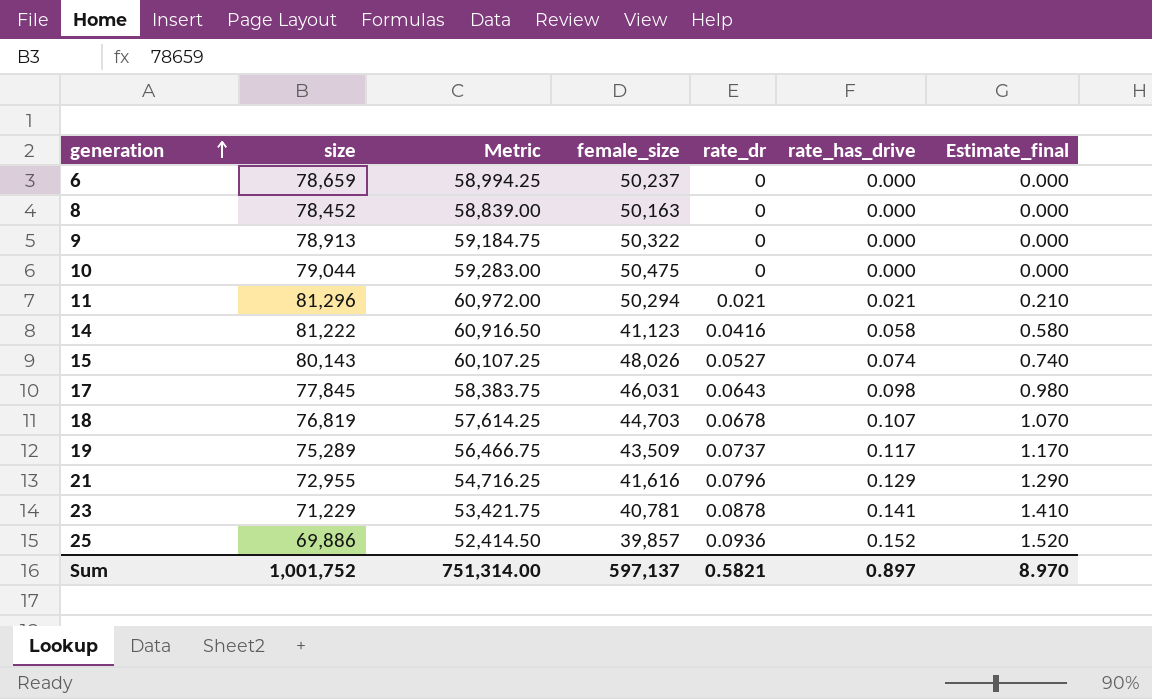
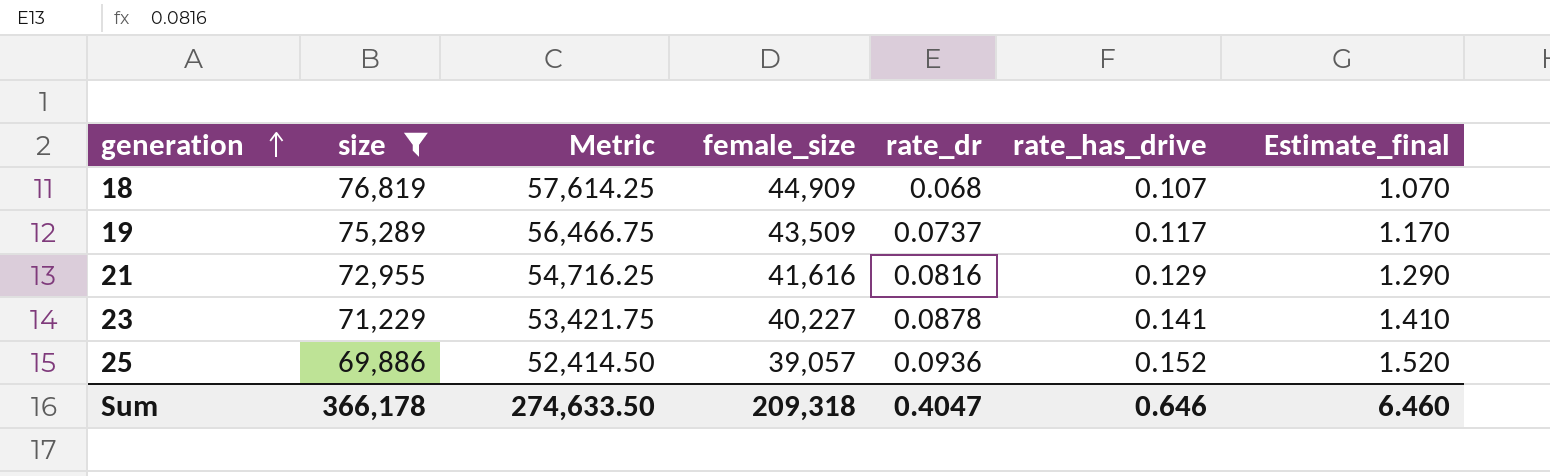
filter: none -> size <= 76,819
18 | female_size: 44,703 -> 44,909
18 | rate_dr: 0.0678 -> 0.068
21 | rate_dr: 0.0796 -> 0.0816
23 | female_size: 40,781 -> 40,227
25 | female_size: 39,857 -> 39,057
Sum | size: 1,001,752 -> 366,178
Sum | Metric: 751,314.00 -> 274,633.50
Sum | female_size: 597,137 -> 209,318
Sum | rate_dr: 0.5821 -> 0.4047
Sum | rate_has_drive: 0.897 -> 0.646
Sum | Estimate_final: 8.970 -> 6.460

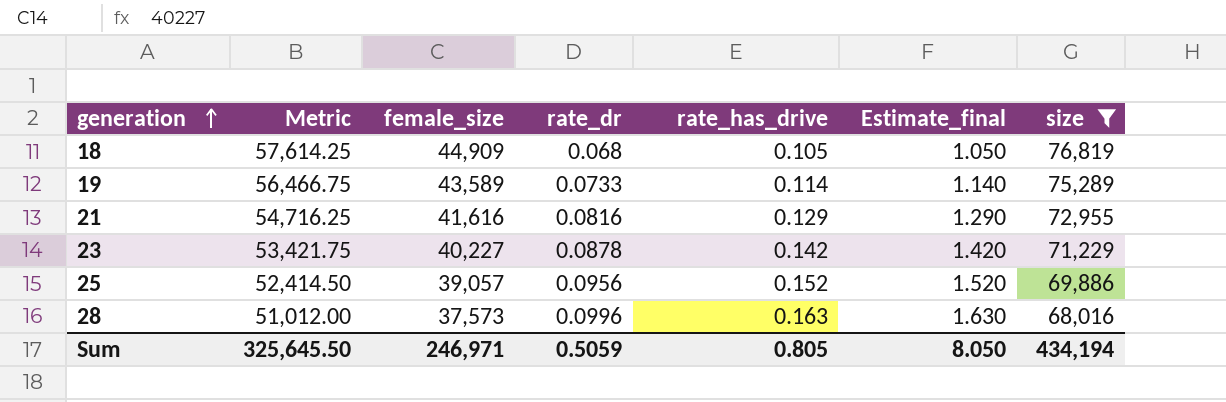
column size | position: 2 -> 7
18 | rate_has_drive: 0.107 -> 0.105
18 | Estimate_final: 1.070 -> 1.050
19 | female_size: 43,509 -> 43,589
19 | rate_dr: 0.0737 -> 0.0733
19 | rate_has_drive: 0.117 -> 0.114
19 | Estimate_final: 1.170 -> 1.140
23 | rate_has_drive: 0.141 -> 0.142
23 | Estimate_final: 1.410 -> 1.420
25 | rate_dr: 0.0936 -> 0.0956
row 28: none -> 51,012.00 | 37,573 | 0.0996 | 0.163 | 1.630 | 68,016
Sum | Metric: 274,633.50 -> 325,645.50
Sum | female_size: 209,318 -> 246,971
Sum | rate_dr: 0.4047 -> 0.5059
Sum | rate_has_drive: 0.646 -> 0.805
Sum | Estimate_final: 6.460 -> 8.050
Sum | size: 366,178 -> 434,194

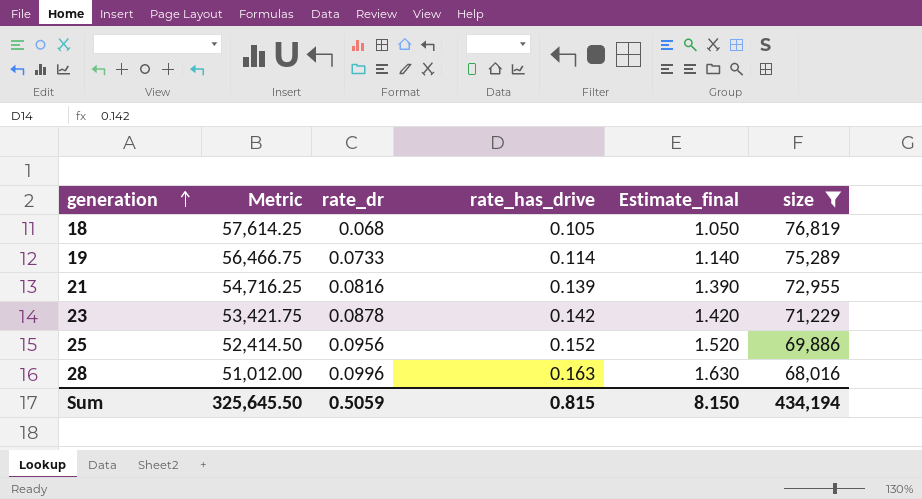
column female_size | position: 3 -> none
21 | rate_has_drive: 0.129 -> 0.139
21 | Estimate_final: 1.290 -> 1.390
Sum | rate_has_drive: 0.805 -> 0.815
Sum | Estimate_final: 8.050 -> 8.150

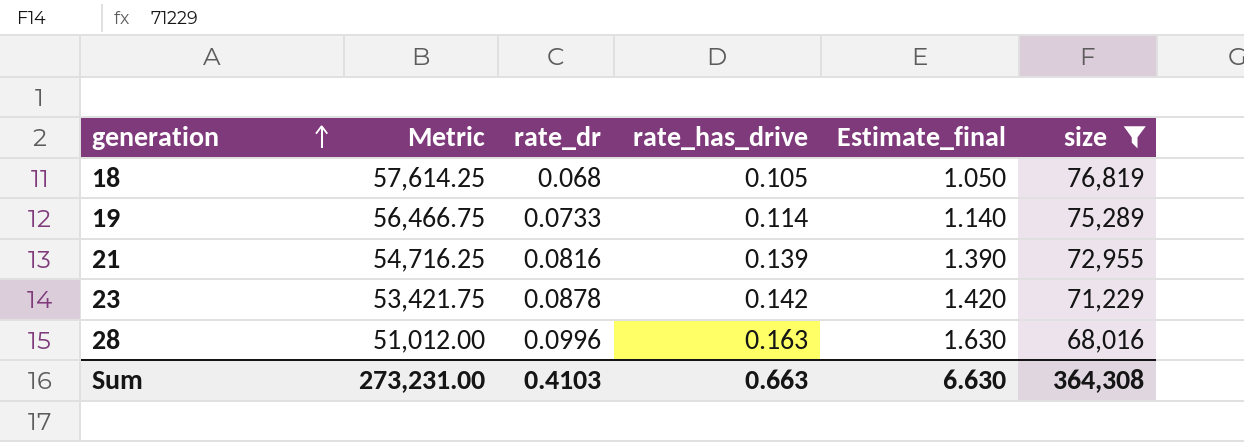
row 25: 52,414.50 | 0.0956 | 0.152 | 1.520 | 69,886 -> none
Sum | Metric: 325,645.50 -> 273,231.00
Sum | rate_dr: 0.5059 -> 0.4103
Sum | rate_has_drive: 0.815 -> 0.663
Sum | Estimate_final: 8.150 -> 6.630
Sum | size: 434,194 -> 364,308

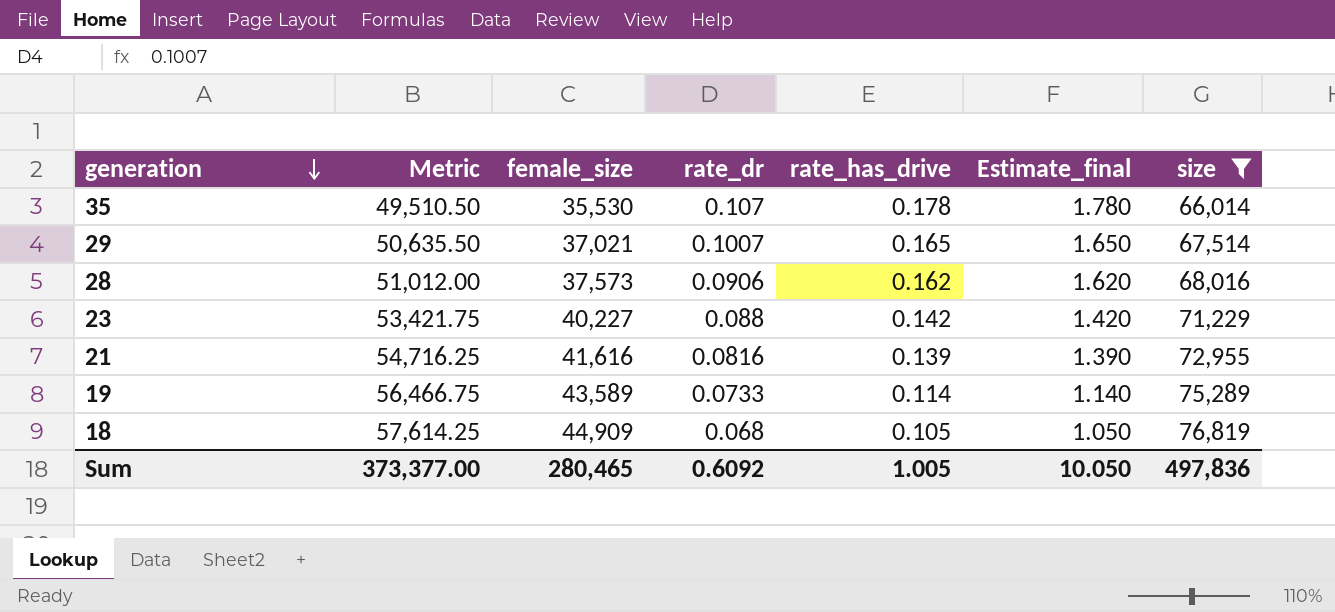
row order: generation ascending -> generation descending
column female_size | position: none -> 3
row 35: none -> 49,510.50 | 35,530 | 0.107 | 0.178 | 1.780 | 66,014
row 29: none -> 50,635.50 | 37,021 | 0.1007 | 0.165 | 1.650 | 67,514
28 | rate_dr: 0.0996 -> 0.0906
28 | rate_has_drive: 0.163 -> 0.162
28 | Estimate_final: 1.630 -> 1.620
23 | rate_dr: 0.0878 -> 0.088
Sum | Metric: 273,231.00 -> 373,377.00
Sum | rate_dr: 0.4103 -> 0.6092
Sum | rate_has_drive: 0.663 -> 1.005
Sum | Estimate_final: 6.630 -> 10.050
Sum | size: 364,308 -> 497,836

